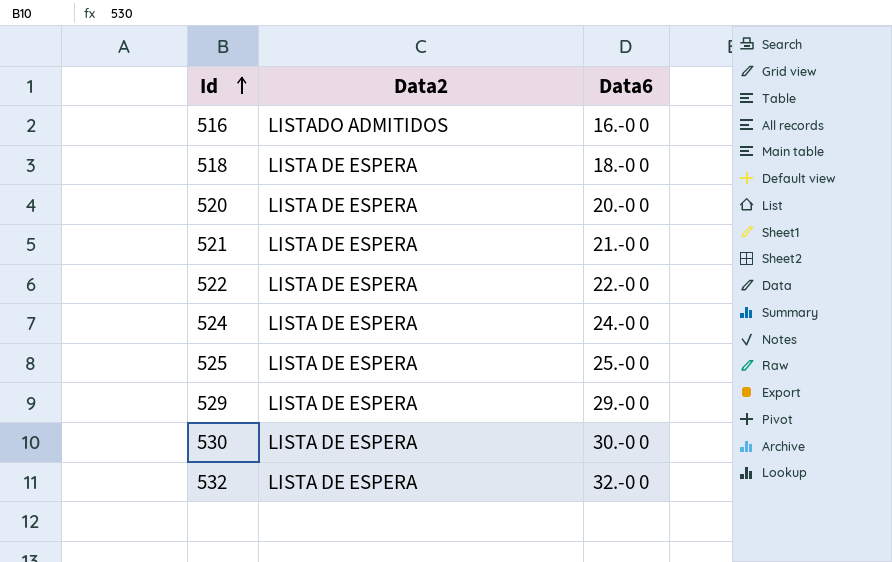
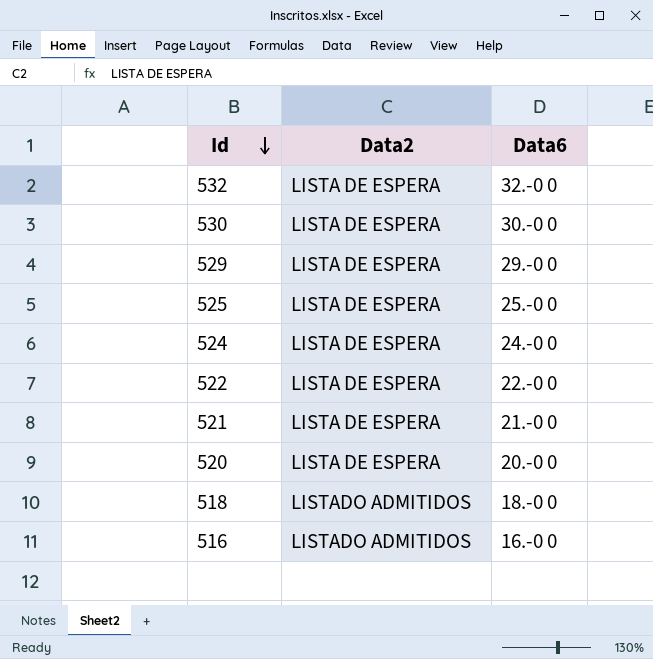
row order: Id ascending -> Id descending
518 | Data2: LISTA DE ESPERA -> LISTADO ADMITIDOS

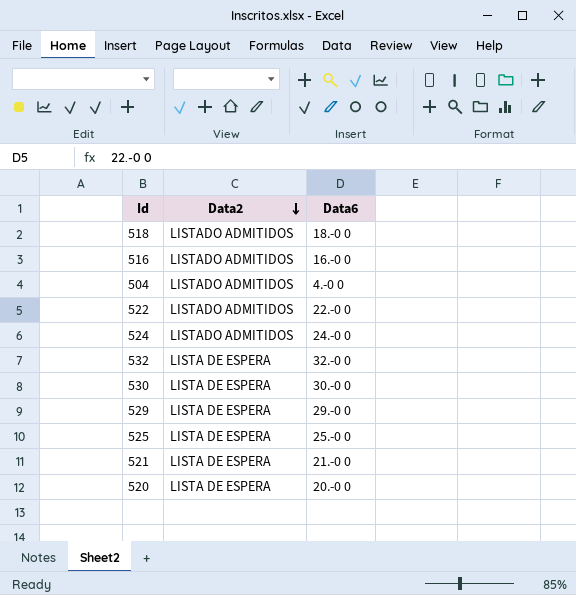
row order: Id descending -> Data2 descending
row 504: none -> LISTADO ADMITIDOS | 4.-0 0
522 | Data2: LISTA DE ESPERA -> LISTADO ADMITIDOS
524 | Data2: LISTA DE ESPERA -> LISTADO ADMITIDOS

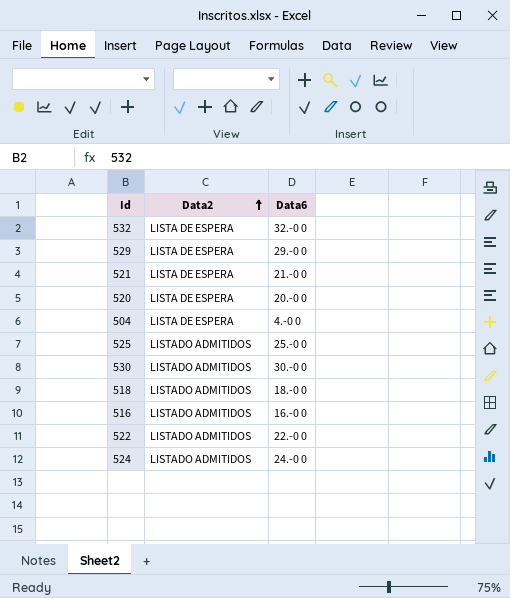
row order: Data2 descending -> Data2 ascending
504 | Data2: LISTADO ADMITIDOS -> LISTA DE ESPERA
525 | Data2: LISTA DE ESPERA -> LISTADO ADMITIDOS
530 | Data2: LISTA DE ESPERA -> LISTADO ADMITIDOS

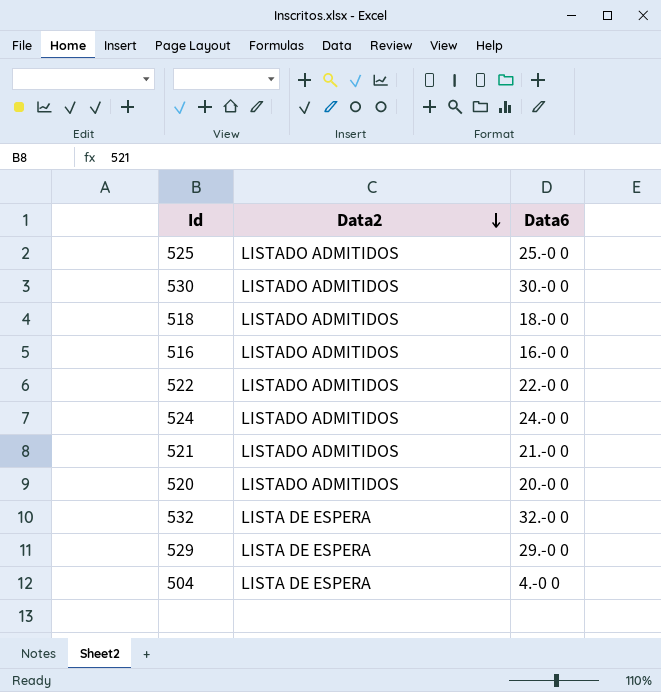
row order: Data2 ascending -> Data2 descending
521 | Data2: LISTA DE ESPERA -> LISTADO ADMITIDOS
520 | Data2: LISTA DE ESPERA -> LISTADO ADMITIDOS

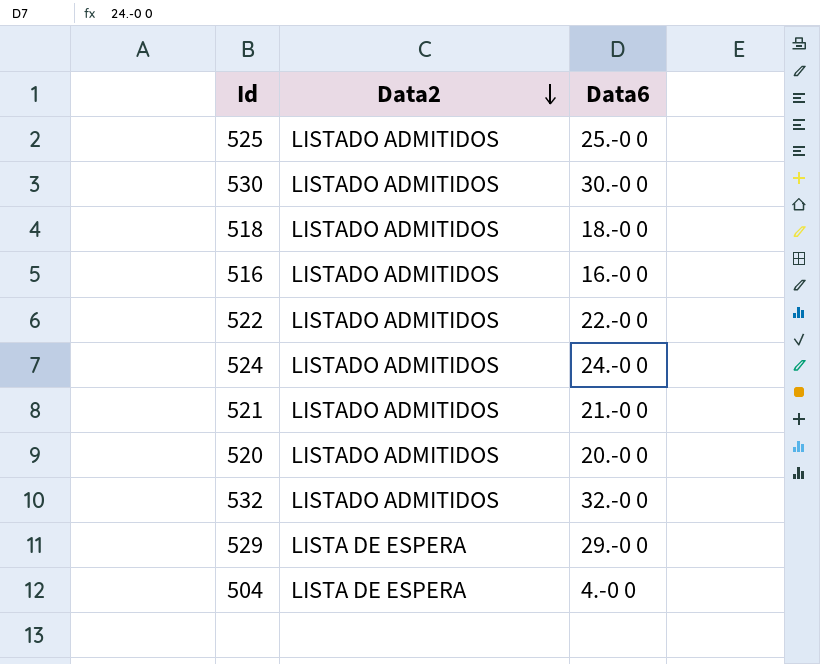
532 | Data2: LISTA DE ESPERA -> LISTADO ADMITIDOS

